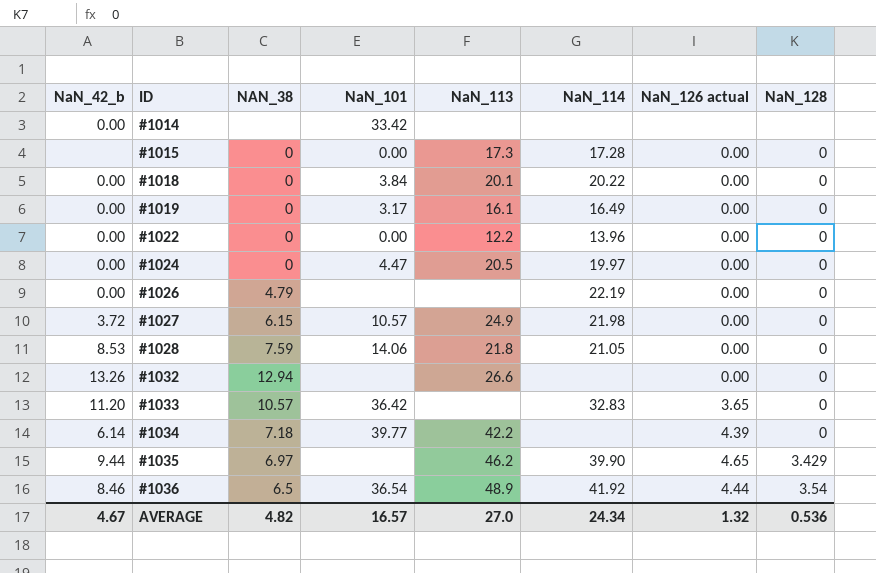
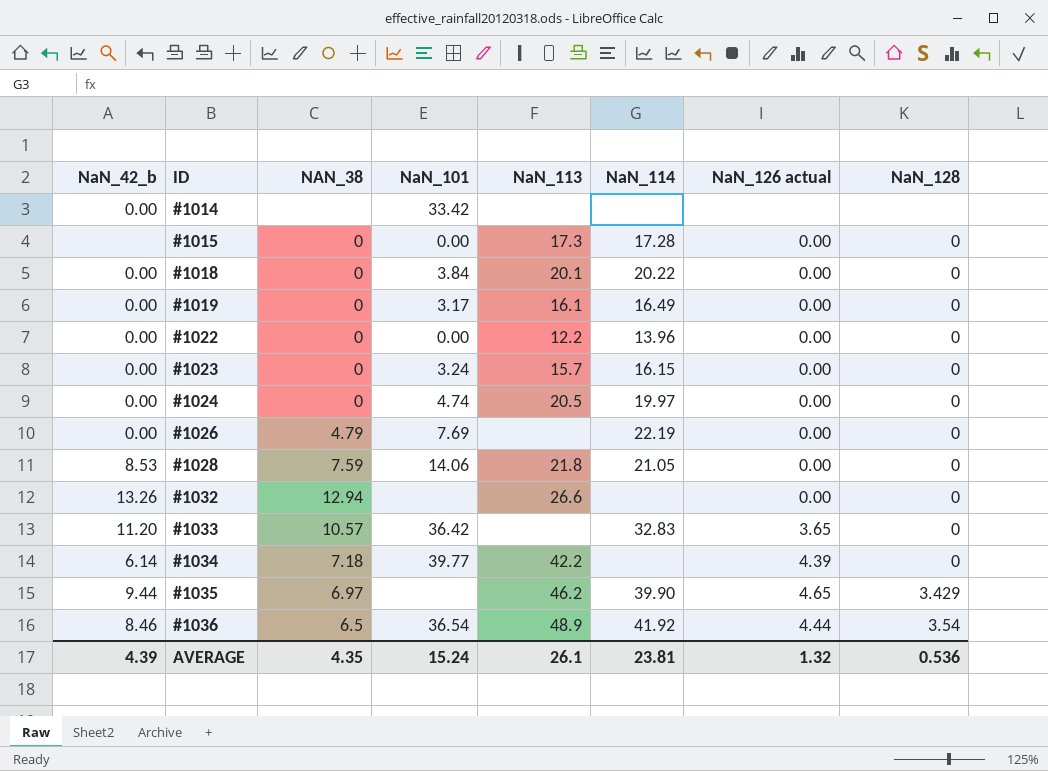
row #1027: 3.72 | 6.15 | 10.57 | 24.9 | 21.98 | 0.00 | 0 -> none
row #1023: none -> 0.00 | 0 | 3.24 | 15.7 | 16.15 | 0.00 | 0
#1024 | NaN_101: 4.47 -> 4.74
#1026 | NaN_101: none -> 7.69
AVERAGE | NaN_42_b: 4.67 -> 4.39
AVERAGE | NAN_38: 4.82 -> 4.35
AVERAGE | NaN_101: 16.57 -> 15.24
AVERAGE | NaN_113: 27.0 -> 26.1
AVERAGE | NaN_114: 24.34 -> 23.81

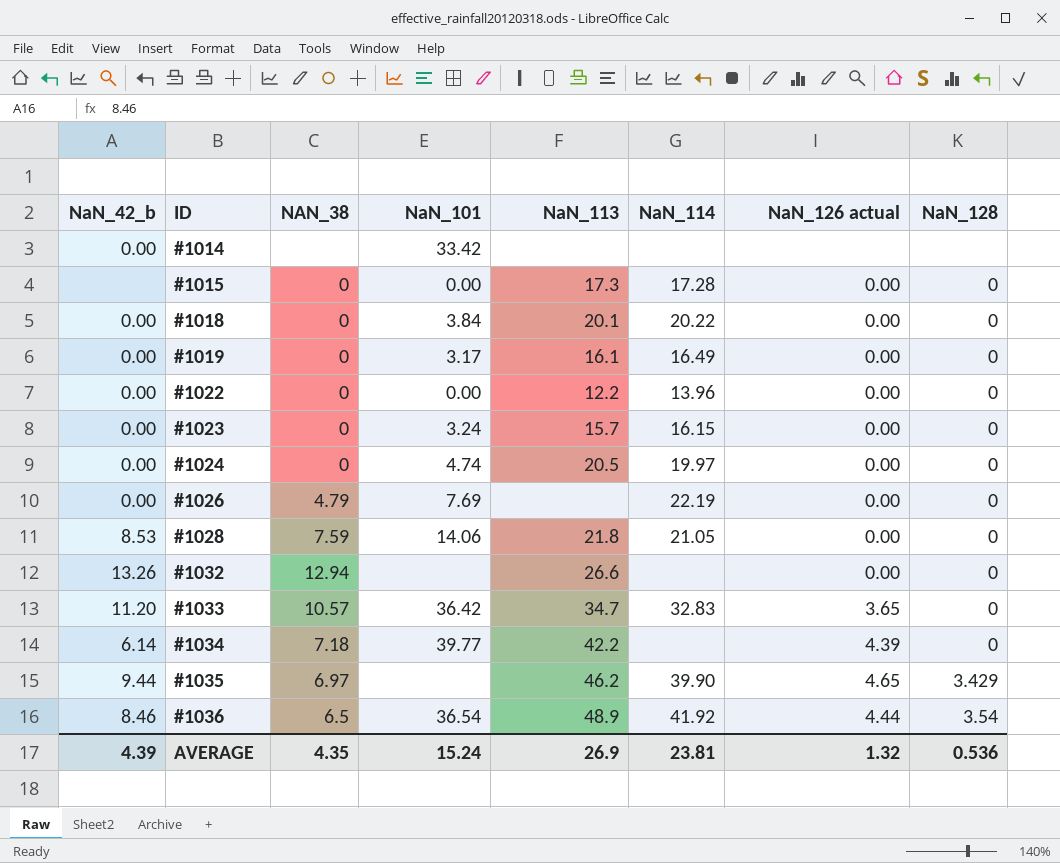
#1033 | NaN_113: none -> 34.7
AVERAGE | NaN_113: 26.1 -> 26.9

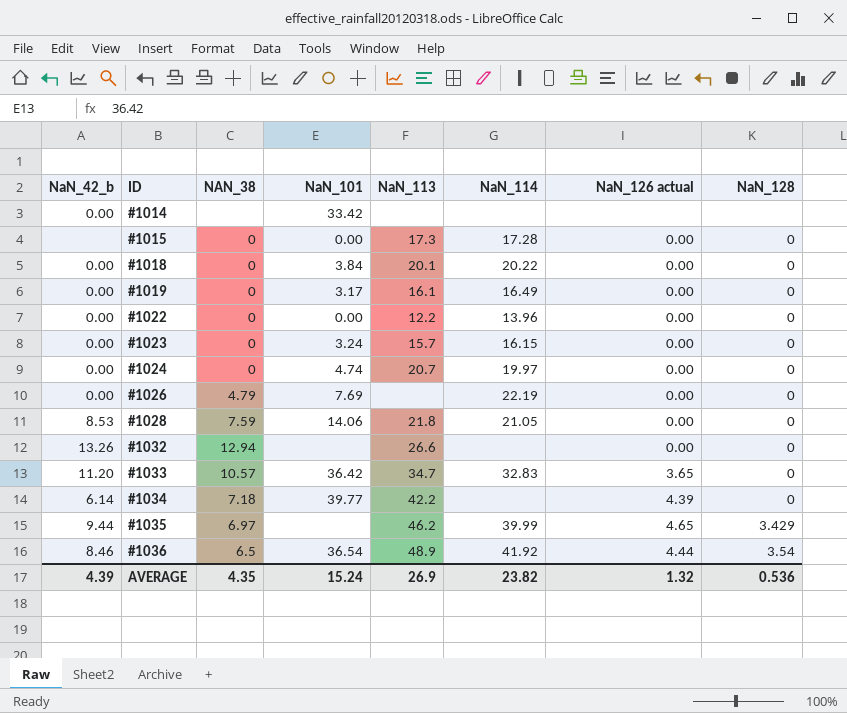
#1024 | NaN_113: 20.5 -> 20.7
#1035 | NaN_114: 39.90 -> 39.99
AVERAGE | NaN_114: 23.81 -> 23.82

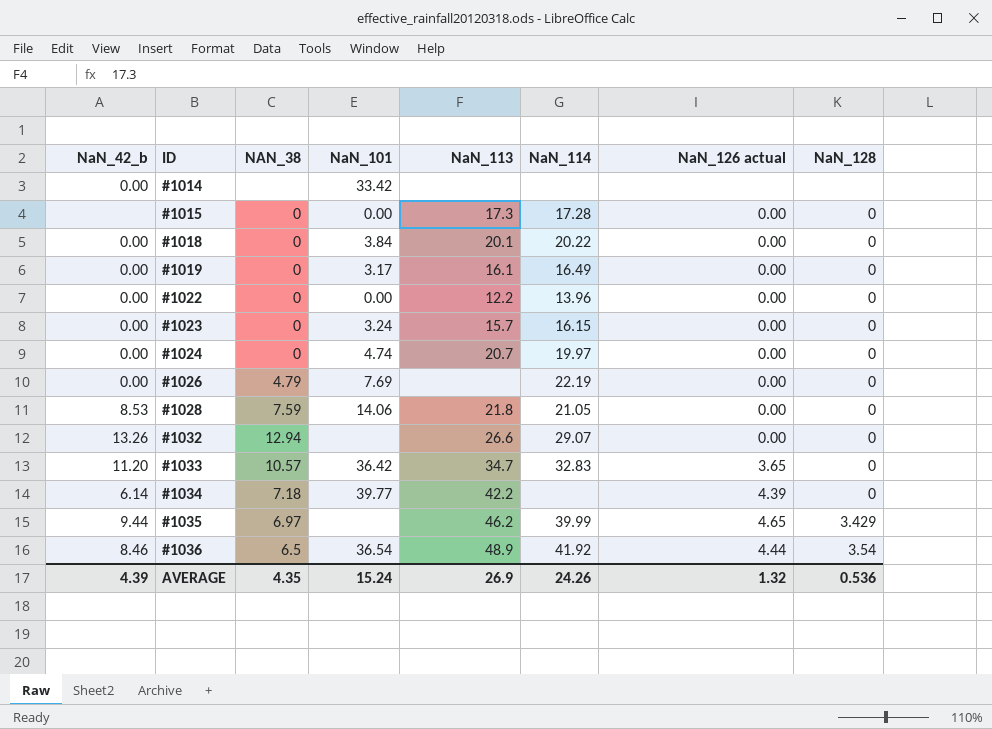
#1032 | NaN_114: none -> 29.07
AVERAGE | NaN_114: 23.82 -> 24.26

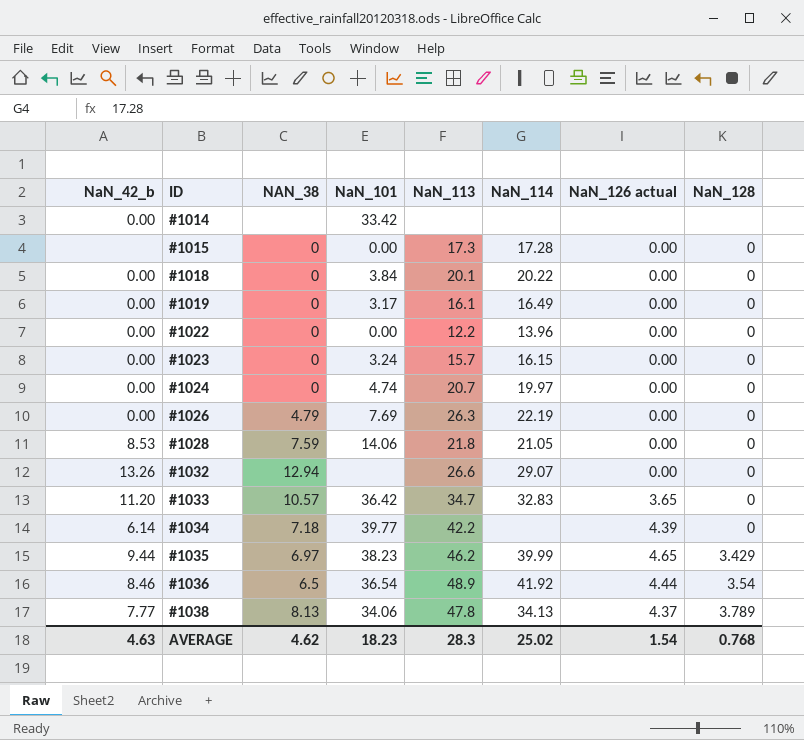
#1026 | NaN_113: none -> 26.3
#1035 | NaN_101: none -> 38.23
row #1038: none -> 7.77 | 8.13 | 34.06 | 47.8 | 34.13 | 4.37 | 3.789
AVERAGE | NaN_42_b: 4.39 -> 4.63
AVERAGE | NAN_38: 4.35 -> 4.62
AVERAGE | NaN_101: 15.24 -> 18.23
AVERAGE | NaN_113: 26.9 -> 28.3
AVERAGE | NaN_114: 24.26 -> 25.02
AVERAGE | NaN_126 actual: 1.32 -> 1.54
AVERAGE | NaN_128: 0.536 -> 0.768

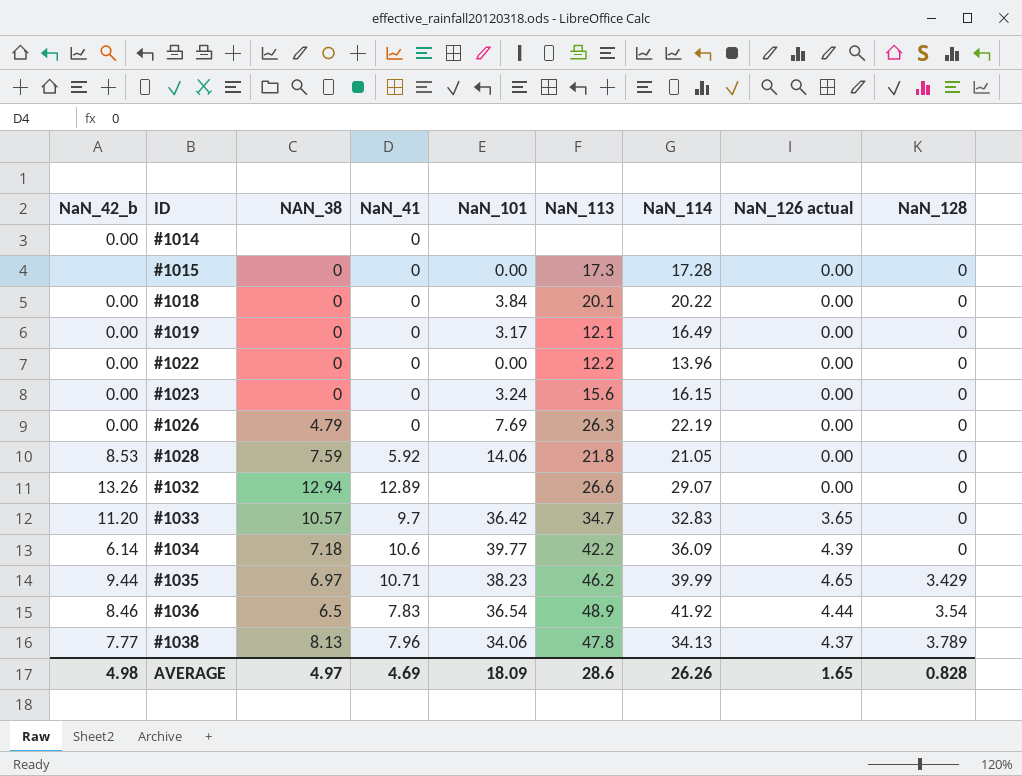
column NaN_41 | position: none -> 4
row #1024: 0.00 | 0 | 4.74 | 20.7 | 19.97 | 0.00 | 0 -> none
#1014 | NaN_101: 33.42 -> none
#1019 | NaN_113: 16.1 -> 12.1
#1023 | NaN_113: 15.7 -> 15.6
#1034 | NaN_114: none -> 36.09
AVERAGE | NaN_42_b: 4.63 -> 4.98
AVERAGE | NAN_38: 4.62 -> 4.97
AVERAGE | NaN_101: 18.23 -> 18.09
AVERAGE | NaN_113: 28.3 -> 28.6
AVERAGE | NaN_114: 25.02 -> 26.26
AVERAGE | NaN_126 actual: 1.54 -> 1.65
AVERAGE | NaN_128: 0.768 -> 0.828

